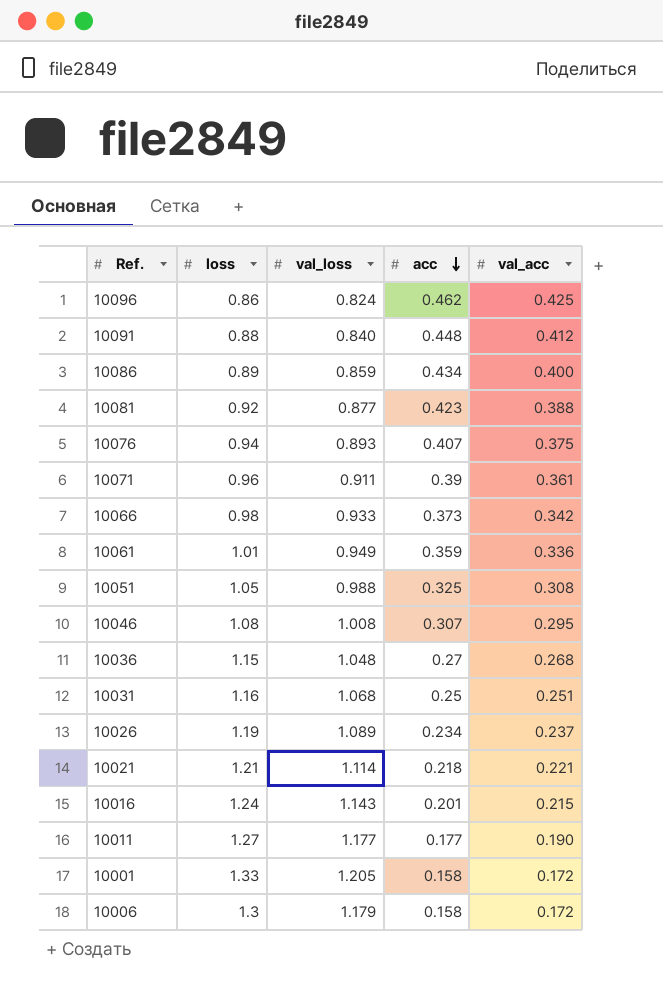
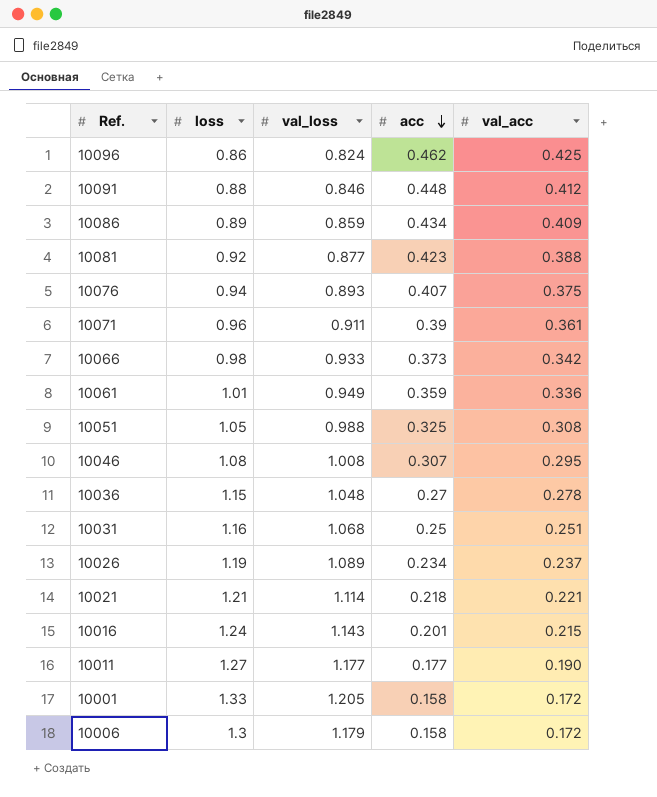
10091 | val_loss: 0.840 -> 0.846
10086 | val_acc: 0.400 -> 0.409
10036 | val_acc: 0.268 -> 0.278

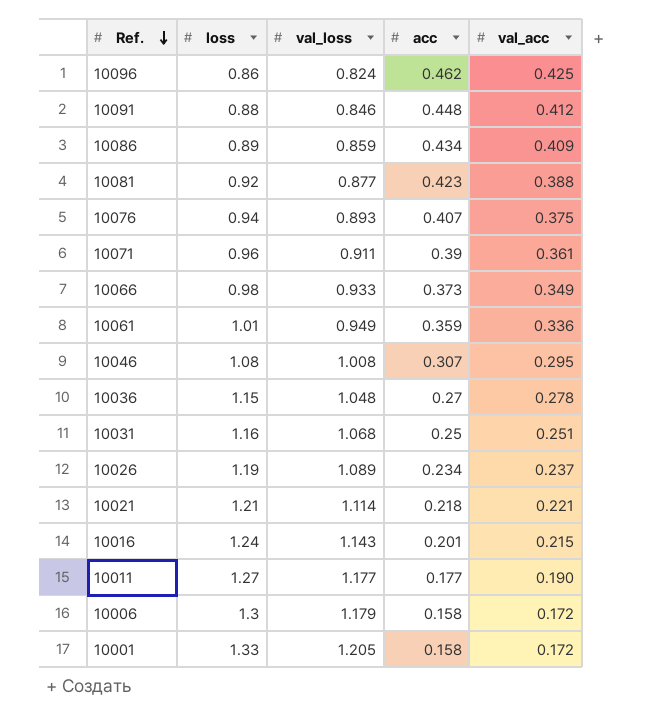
row order: acc descending -> Ref. descending
row 10051: 1.05 | 0.988 | 0.325 | 0.308 -> none
10066 | val_acc: 0.342 -> 0.349

